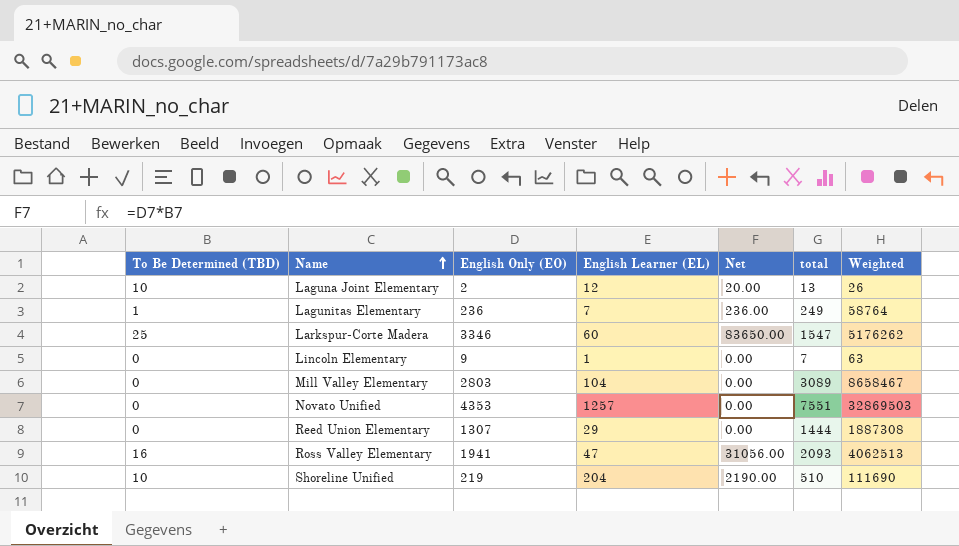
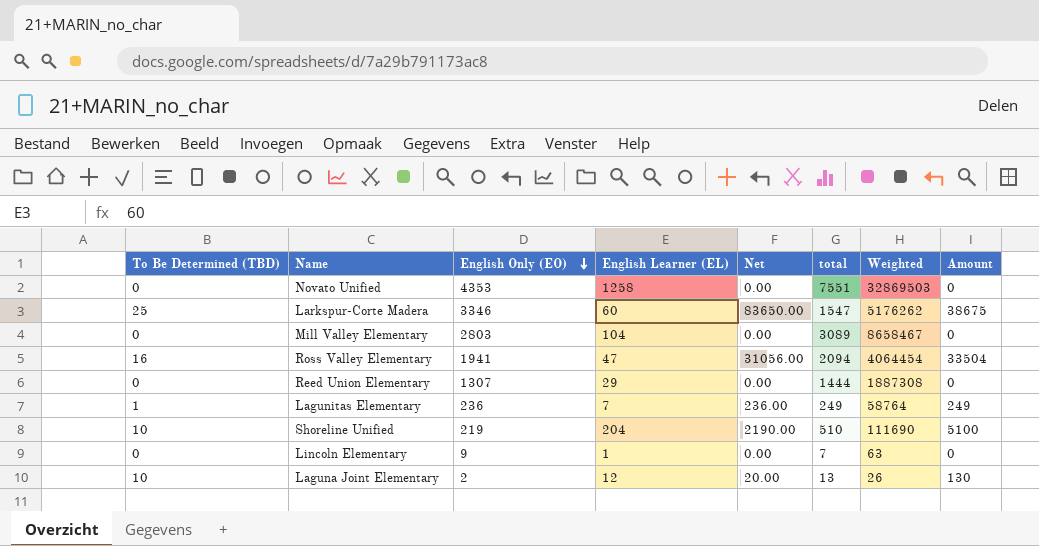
row order: Name ascending -> English Only (EO) descending
column Amount | formula: none -> [To Be Determined (TBD)] * [total]
Novato Unified | English Learner (EL): 1257 -> 1258
Ross Valley Elementary | total: 2093 -> 2094
Ross Valley Elementary | Weighted: 4062513 -> 4064454

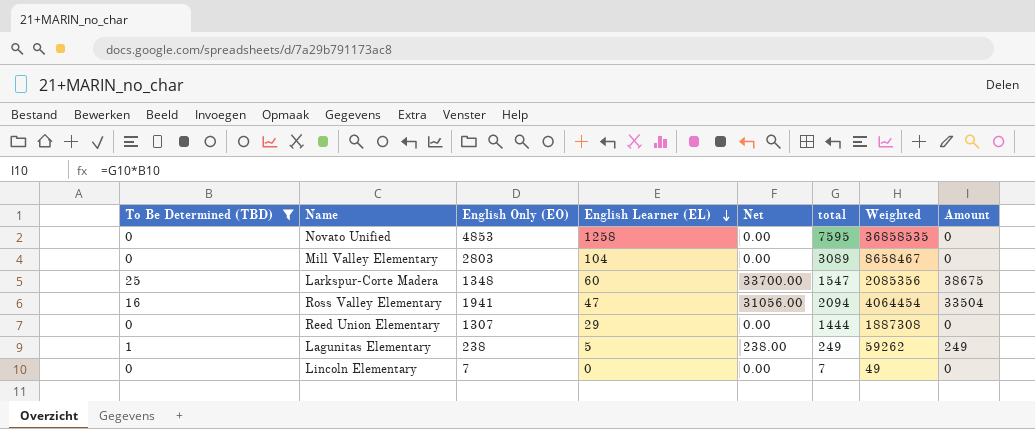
filter: none -> To Be Determined (TBD) != 10
row order: English Only (EO) descending -> English Learner (EL) descending
Novato Unified | English Only (EO): 4353 -> 4853
Novato Unified | total: 7551 -> 7595
Novato Unified | Weighted: 32869503 -> 36858535
Larkspur-Corte Madera | English Only (EO): 3346 -> 1348
Larkspur-Corte Madera | Net: 83650.00 -> 33700.00
Larkspur-Corte Madera | Weighted: 5176262 -> 2085356
Lagunitas Elementary | English Only (EO): 236 -> 238
Lagunitas Elementary | English Learner (EL): 7 -> 5
Lagunitas Elementary | Net: 236.00 -> 238.00
Lagunitas Elementary | Weighted: 58764 -> 59262
Lincoln Elementary | English Only (EO): 9 -> 7
Lincoln Elementary | English Learner (EL): 1 -> 0
Lincoln Elementary | Weighted: 63 -> 49

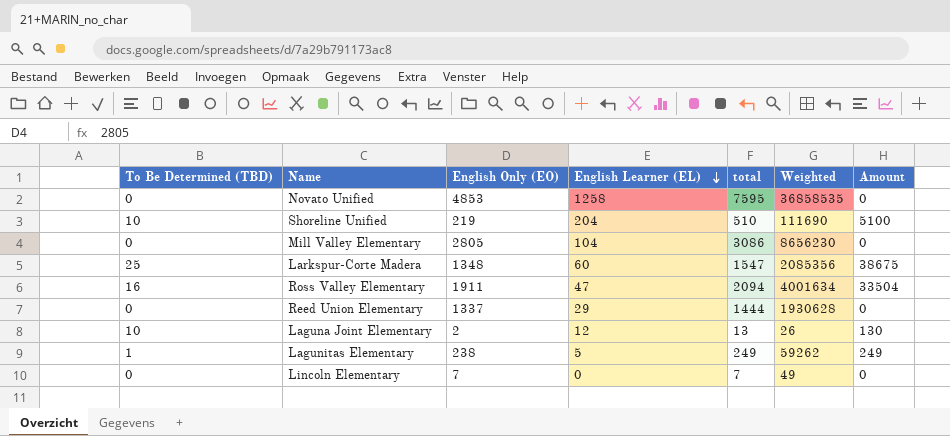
filter: To Be Determined (TBD) != 10 -> none
column Net | formula: [To Be Determined (TBD)] * [English Only (EO)] -> none
Mill Valley Elementary | English Only (EO): 2803 -> 2805
Mill Valley Elementary | total: 3089 -> 3086
Mill Valley Elementary | Weighted: 8658467 -> 8656230
Ross Valley Elementary | English Only (EO): 1941 -> 1911
Ross Valley Elementary | Weighted: 4064454 -> 4001634
Reed Union Elementary | English Only (EO): 1307 -> 1337
Reed Union Elementary | Weighted: 1887308 -> 1930628

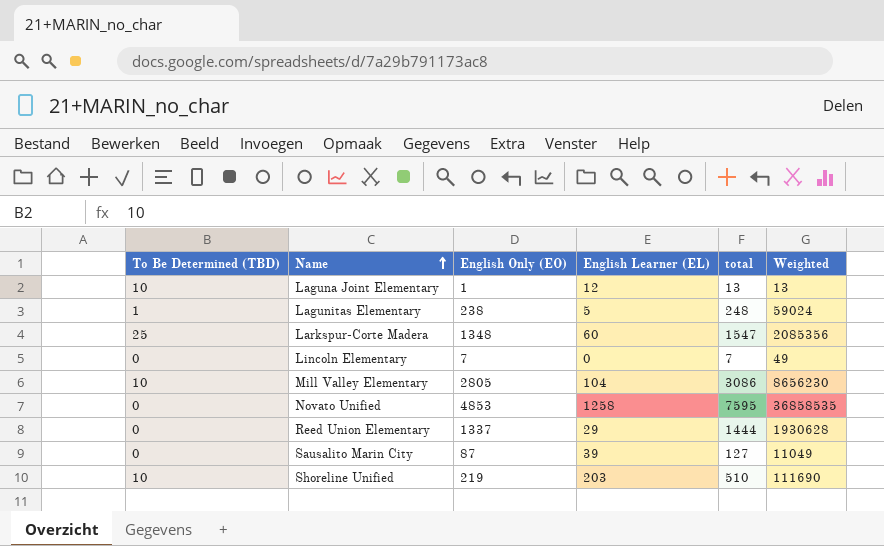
row order: English Learner (EL) descending -> Name ascending
column Amount | formula: [To Be Determined (TBD)] * [total] -> none
row Ross Valley Elementary: 16 | 1911 | 47 | 2094 | 4001634 | 33504 -> none
Laguna Joint Elementary | English Only (EO): 2 -> 1
Laguna Joint Elementary | Weighted: 26 -> 13
Lagunitas Elementary | total: 249 -> 248
Lagunitas Elementary | Weighted: 59262 -> 59024
Mill Valley Elementary | To Be Determined (TBD): 0 -> 10
row Sausalito Marin City: none -> 0 | 87 | 39 | 127 | 11049
Shoreline Unified | English Learner (EL): 204 -> 203

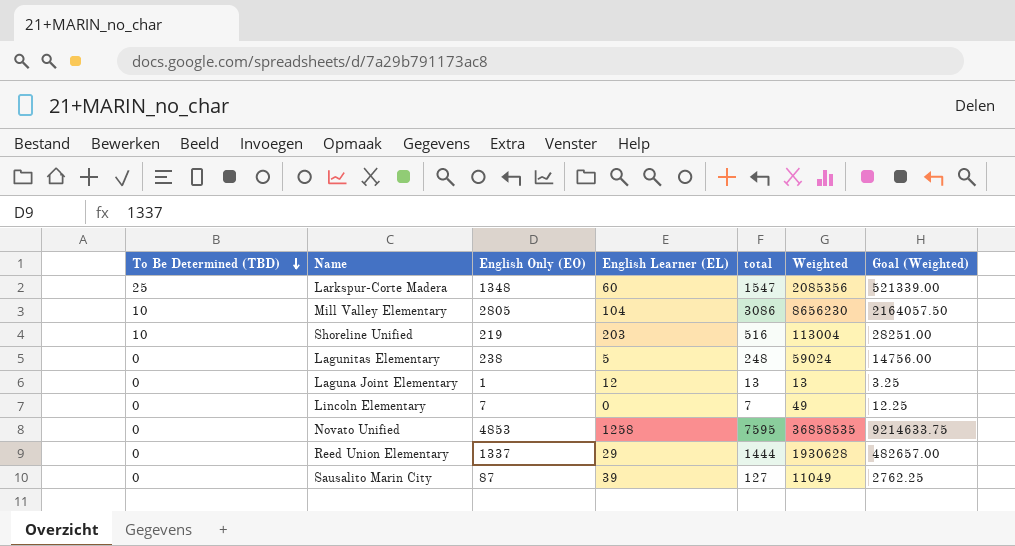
row order: Name ascending -> To Be Determined (TBD) descending
column Goal (Weighted) | formula: none -> [Weighted] * 0.25
Shoreline Unified | total: 510 -> 516
Shoreline Unified | Weighted: 111690 -> 113004
Lagunitas Elementary | To Be Determined (TBD): 1 -> 0
Laguna Joint Elementary | To Be Determined (TBD): 10 -> 0

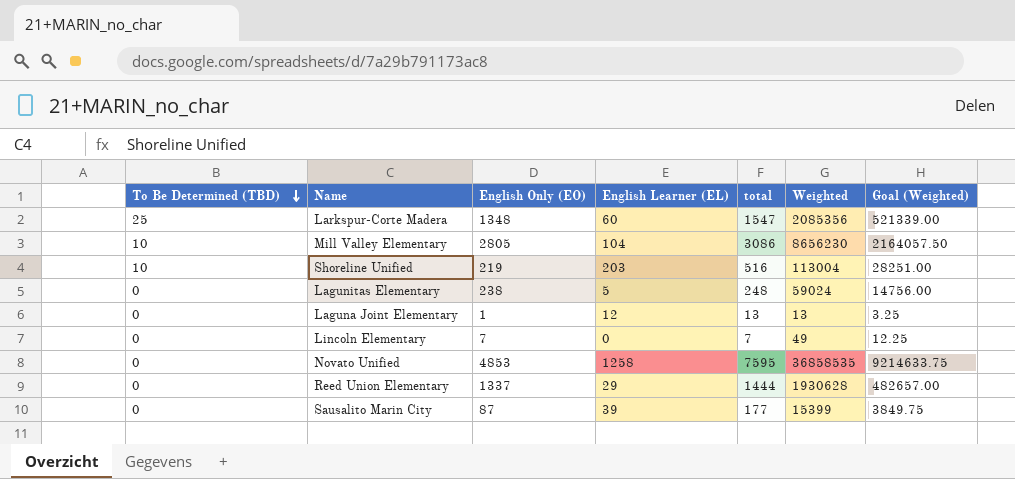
Sausalito Marin City | total: 127 -> 177
Sausalito Marin City | Weighted: 11049 -> 15399
Sausalito Marin City | Goal (Weighted): 2762.25 -> 3849.75

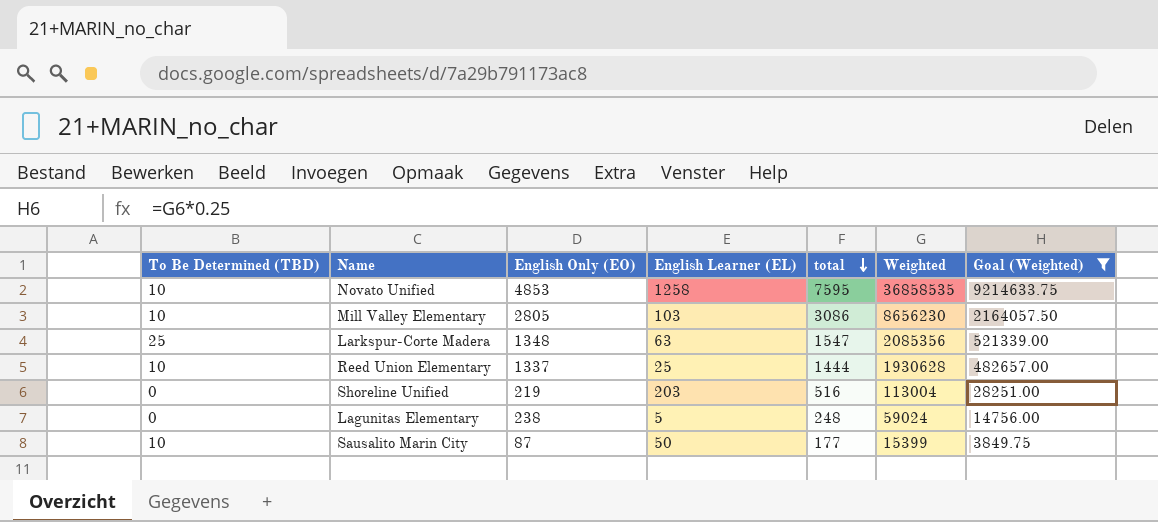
filter: none -> Goal (Weighted) >= 3849.75
row order: To Be Determined (TBD) descending -> total descending
Novato Unified | To Be Determined (TBD): 0 -> 10
Mill Valley Elementary | English Learner (EL): 104 -> 103
Larkspur-Corte Madera | English Learner (EL): 60 -> 63
Reed Union Elementary | To Be Determined (TBD): 0 -> 10
Reed Union Elementary | English Learner (EL): 29 -> 25
Shoreline Unified | To Be Determined (TBD): 10 -> 0
Sausalito Marin City | To Be Determined (TBD): 0 -> 10
Sausalito Marin City | English Learner (EL): 39 -> 50

